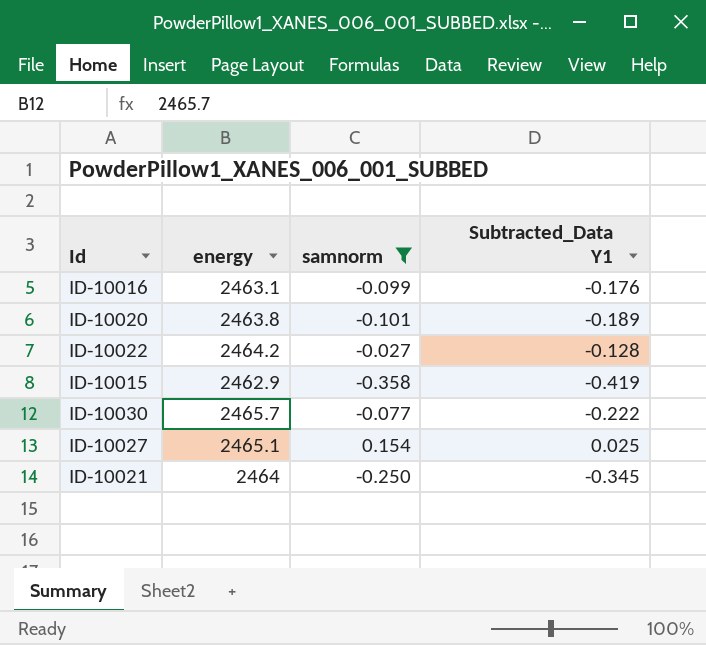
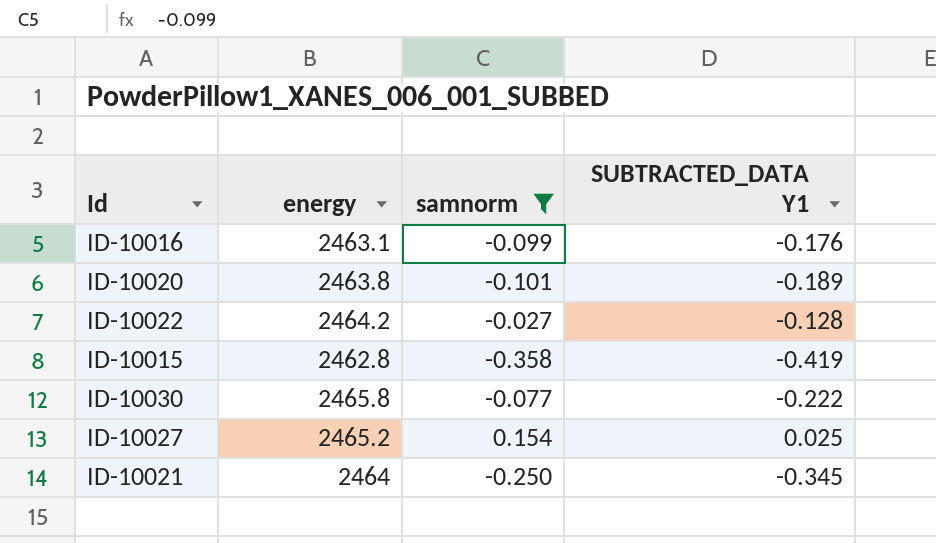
column name: Subtracted_Data Y1 -> SUBTRACTED_DATA Y1
ID-10015 | energy: 2462.9 -> 2462.8
ID-10030 | energy: 2465.7 -> 2465.8
ID-10027 | energy: 2465.1 -> 2465.2

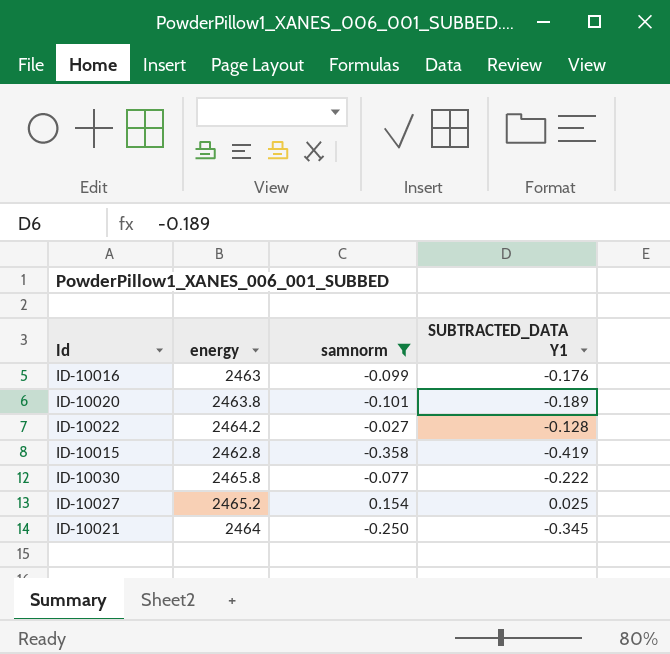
ID-10016 | energy: 2463.1 -> 2463

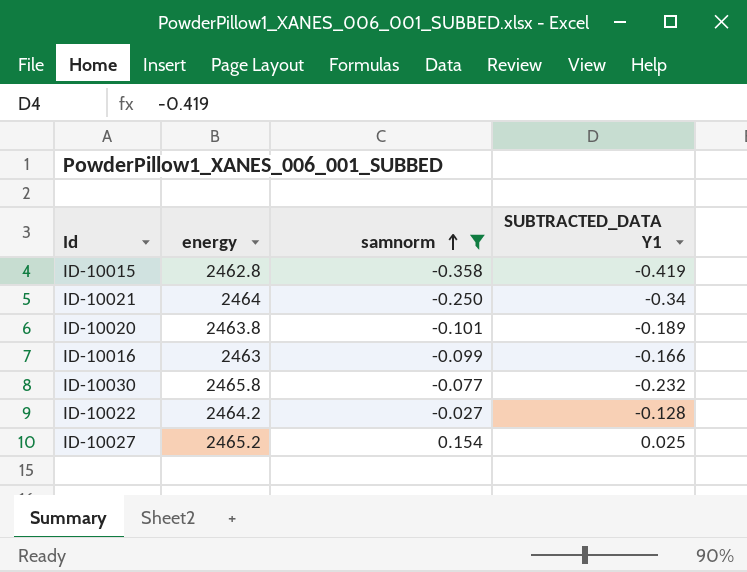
row order: none -> samnorm ascending
ID-10021 | SUBTRACTED_DATA Y1: -0.345 -> -0.34
ID-10016 | SUBTRACTED_DATA Y1: -0.176 -> -0.166
ID-10030 | SUBTRACTED_DATA Y1: -0.222 -> -0.232

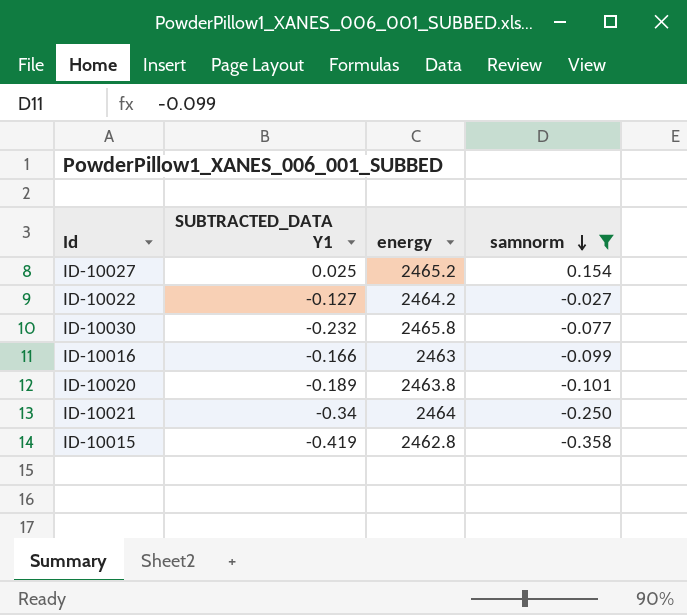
row order: samnorm ascending -> samnorm descending
column SUBTRACTED_DATA Y1 | position: 4 -> 2
ID-10022 | SUBTRACTED_DATA Y1: -0.128 -> -0.127

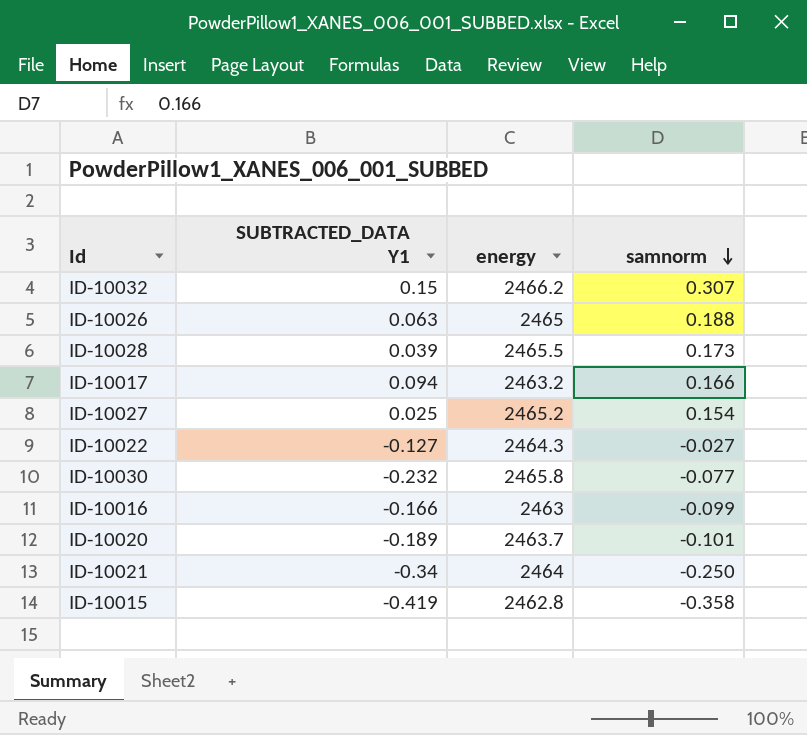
filter: samnorm <= 0.154 -> none
ID-10022 | energy: 2464.2 -> 2464.3
ID-10020 | energy: 2463.8 -> 2463.7

